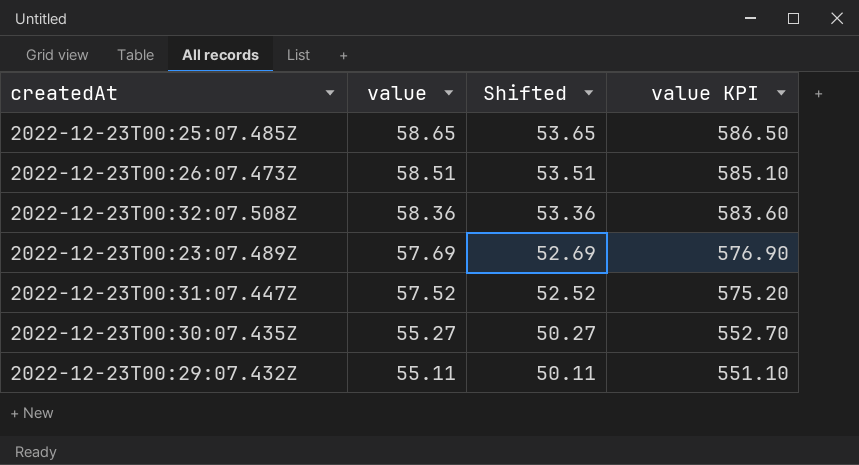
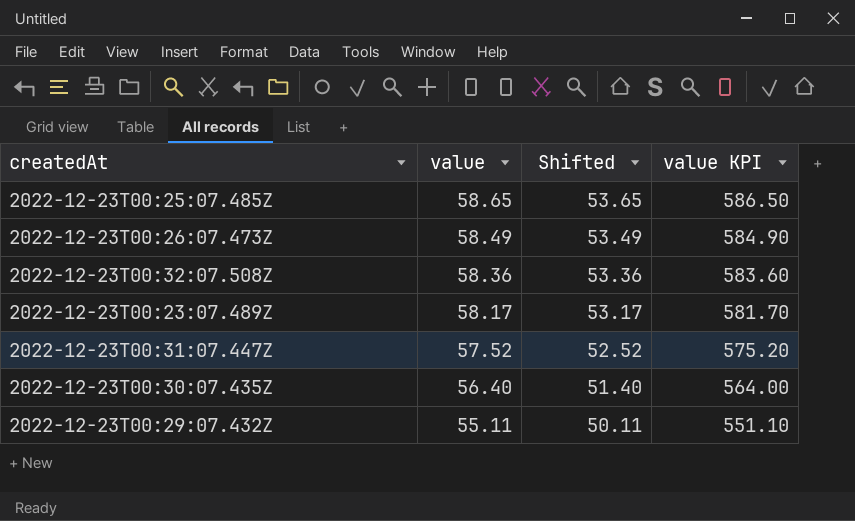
2022-12-23T00:26:07.473Z | value: 58.51 -> 58.49
2022-12-23T00:26:07.473Z | Shifted: 53.51 -> 53.49
2022-12-23T00:26:07.473Z | value KPI: 585.10 -> 584.90
2022-12-23T00:23:07.489Z | value: 57.69 -> 58.17
2022-12-23T00:23:07.489Z | Shifted: 52.69 -> 53.17
2022-12-23T00:23:07.489Z | value KPI: 576.90 -> 581.70
2022-12-23T00:30:07.435Z | value: 55.27 -> 56.40
2022-12-23T00:30:07.435Z | Shifted: 50.27 -> 51.40
2022-12-23T00:30:07.435Z | value KPI: 552.70 -> 564.00

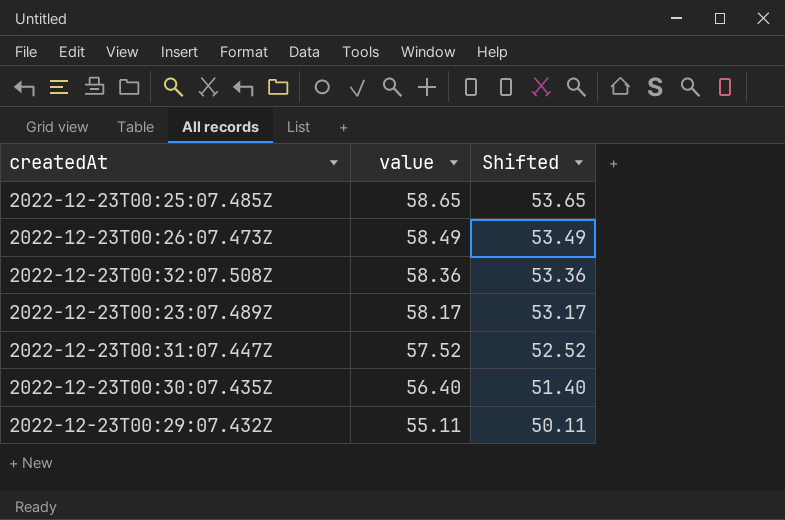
column value KPI | formula: [value] * 10 -> none

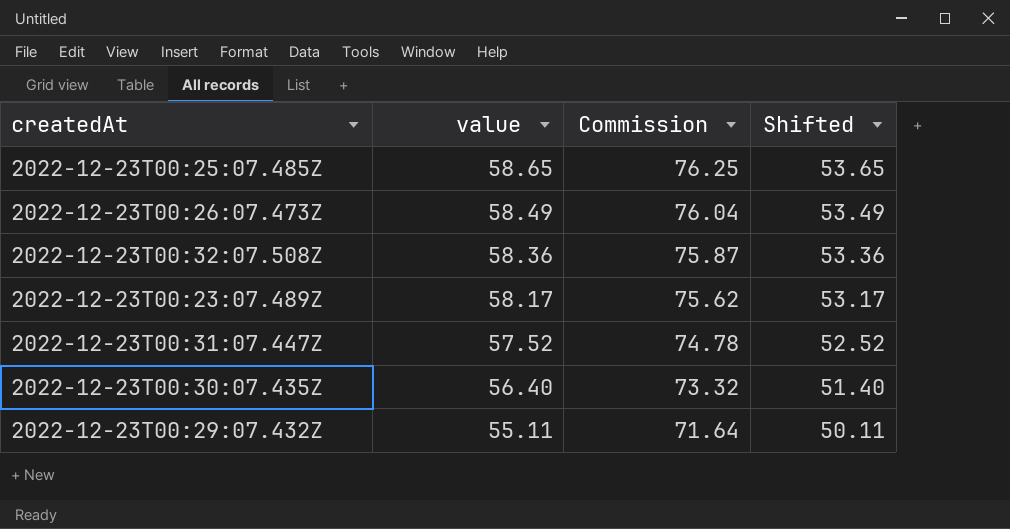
column Commission | formula: none -> [value] * 1.3

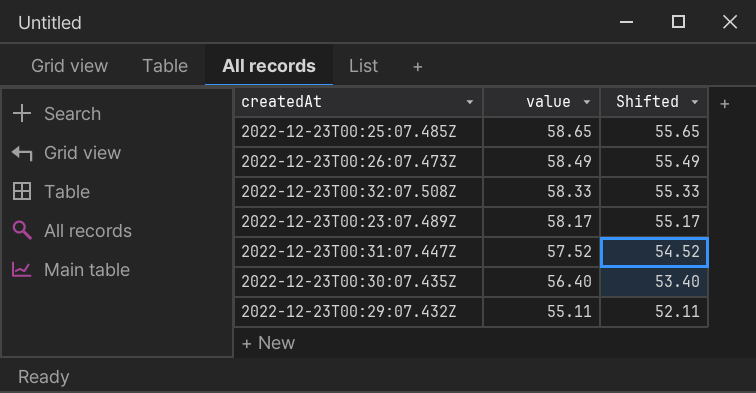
column Commission | formula: [value] * 1.3 -> none
column Shifted | formula: [value] - 5 -> [value] - 3
2022-12-23T00:32:07.508Z | value: 58.36 -> 58.33

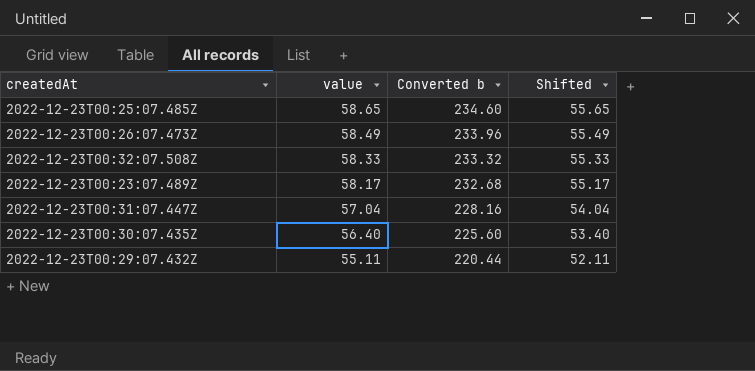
column Converted b | formula: none -> [value] * 4
2022-12-23T00:31:07.447Z | value: 57.52 -> 57.04
2022-12-23T00:31:07.447Z | Shifted: 54.52 -> 54.04

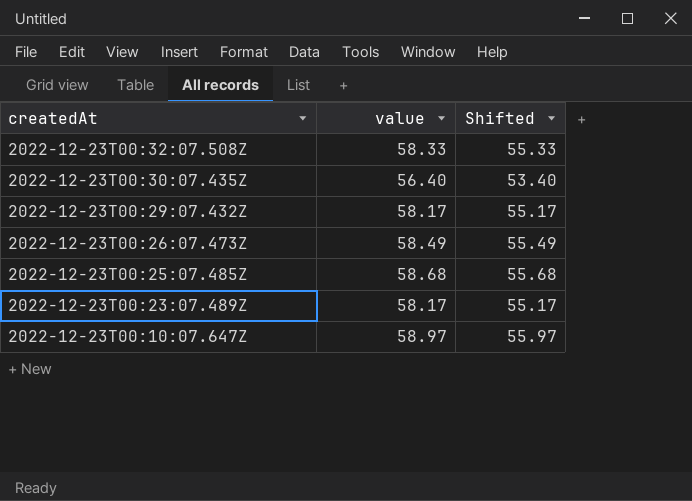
row order: value descending -> createdAt descending
column Converted b | formula: [value] * 4 -> none
row 2022-12-23T00:31:07.447Z: 57.04 | 228.16 | 54.04 -> none
2022-12-23T00:29:07.432Z | value: 55.11 -> 58.17
2022-12-23T00:29:07.432Z | Shifted: 52.11 -> 55.17
2022-12-23T00:25:07.485Z | value: 58.65 -> 58.68
2022-12-23T00:25:07.485Z | Shifted: 55.65 -> 55.68
row 2022-12-23T00:10:07.647Z: none -> 58.97 | 55.97

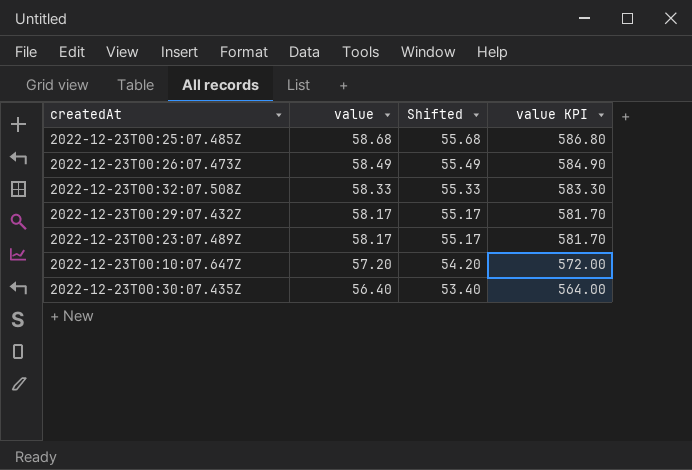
row order: createdAt descending -> value descending
column value KPI | formula: none -> [value] * 10
2022-12-23T00:10:07.647Z | value: 58.97 -> 57.20
2022-12-23T00:10:07.647Z | Shifted: 55.97 -> 54.20

